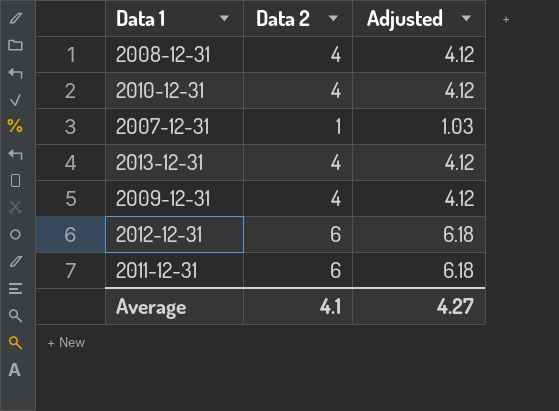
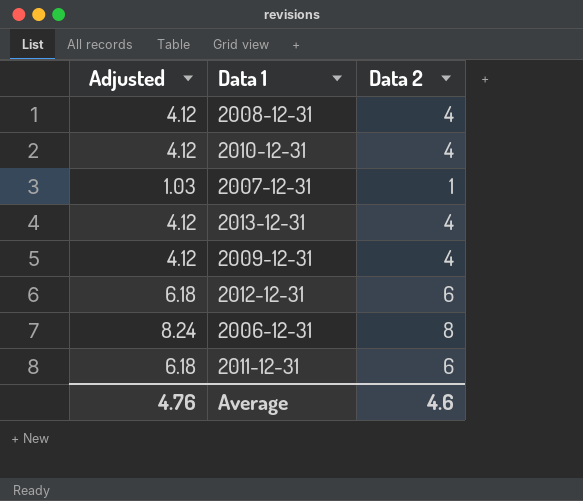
column Adjusted | position: 3 -> 1
row 2006-12-31: none -> 8.24 | 8
Average | Adjusted: 4.27 -> 4.76
Average | Data 2: 4.1 -> 4.6

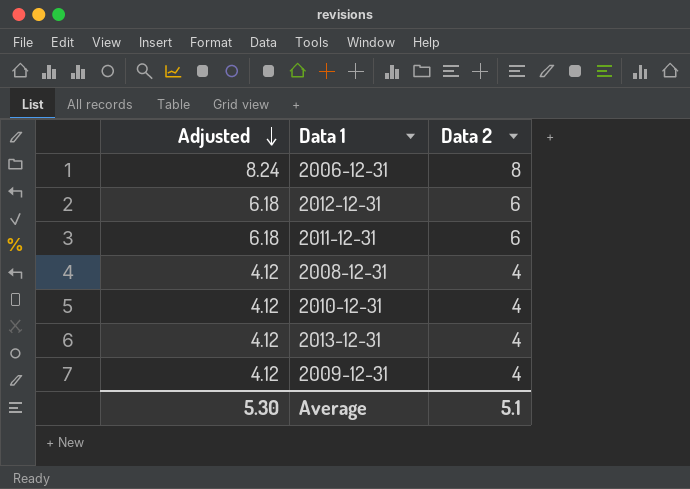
row order: none -> Adjusted descending
row 2007-12-31: 1.03 | 1 -> none
Average | Adjusted: 4.76 -> 5.30
Average | Data 2: 4.6 -> 5.1

